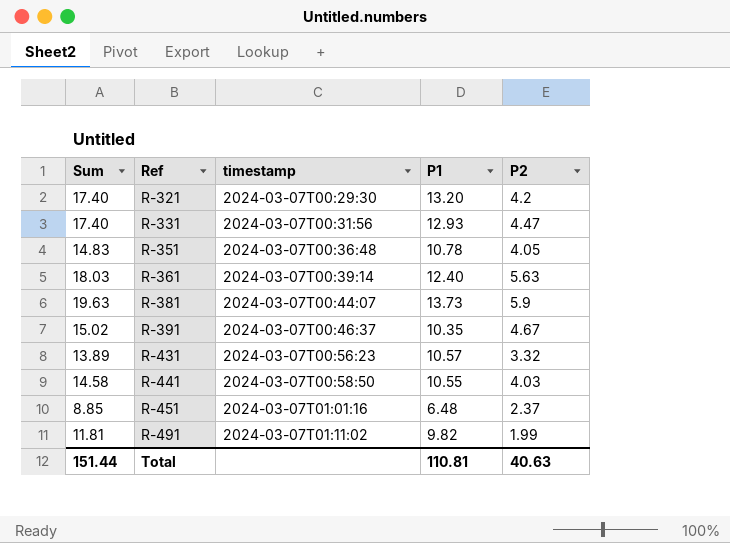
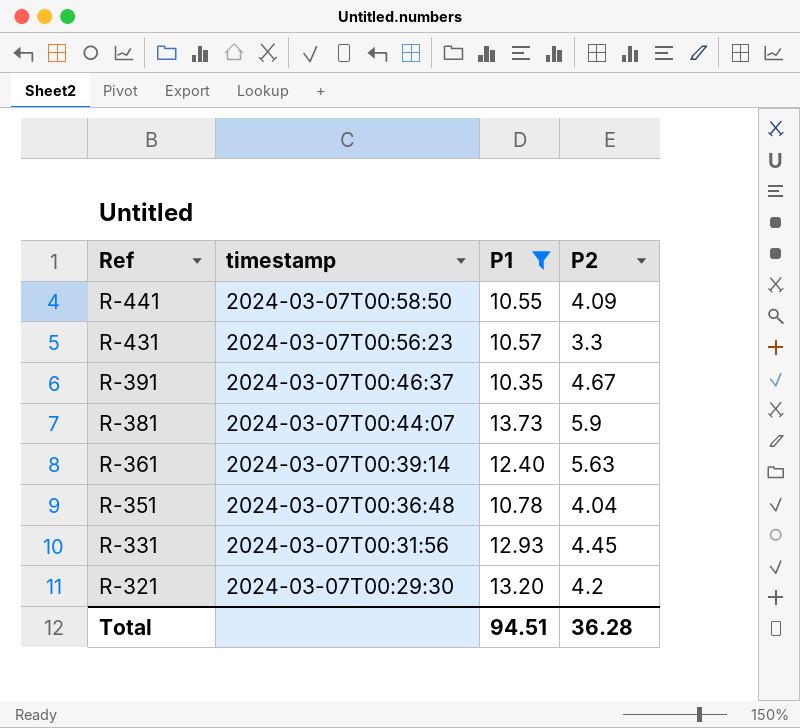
filter: none -> P1 >= 10.35
row order: Ref ascending -> Ref descending
column Sum | formula: [P1] + [P2] -> none
R-441 | P2: 4.03 -> 4.09
R-431 | P2: 3.32 -> 3.3
R-351 | P2: 4.05 -> 4.04
R-331 | P2: 4.47 -> 4.45
Total | P1: 110.81 -> 94.51
Total | P2: 40.63 -> 36.28

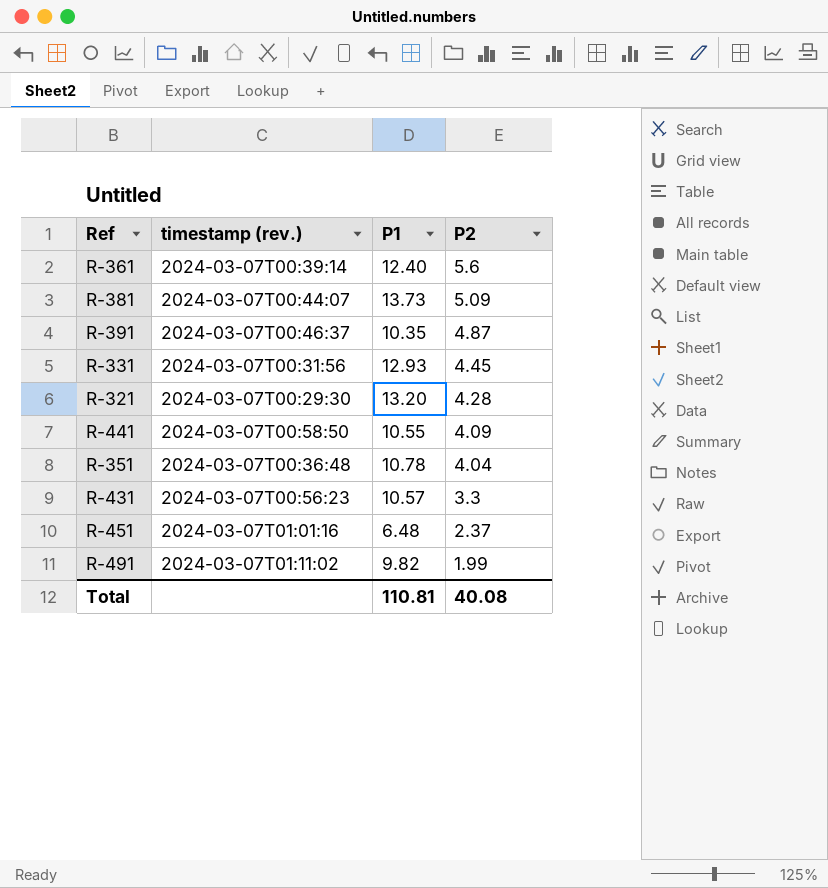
filter: P1 >= 10.35 -> none
row order: Ref descending -> P2 descending
column name: timestamp -> timestamp (rev.)
R-361 | P2: 5.63 -> 5.6
R-381 | P2: 5.9 -> 5.09
R-391 | P2: 4.67 -> 4.87
R-321 | P2: 4.2 -> 4.28
Total | P1: 94.51 -> 110.81
Total | P2: 36.28 -> 40.08

